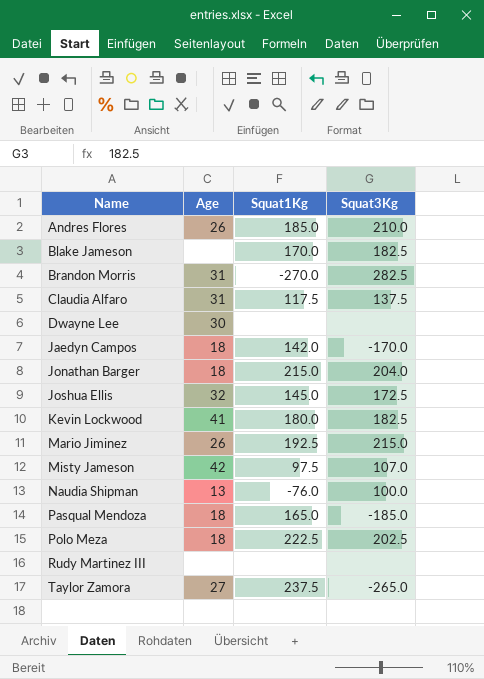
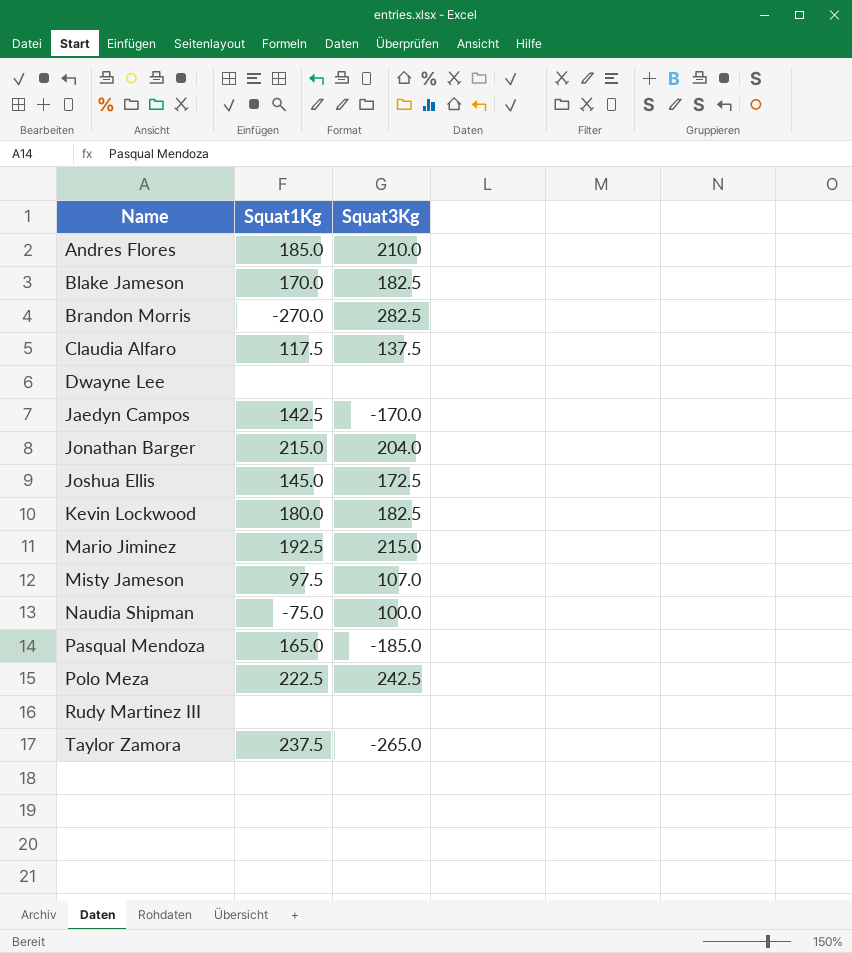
column Age | position: 2 -> none
Jaedyn Campos | Squat1Kg: 142.0 -> 142.5
Naudia Shipman | Squat1Kg: -76.0 -> -75.0
Polo Meza | Squat3Kg: 202.5 -> 242.5

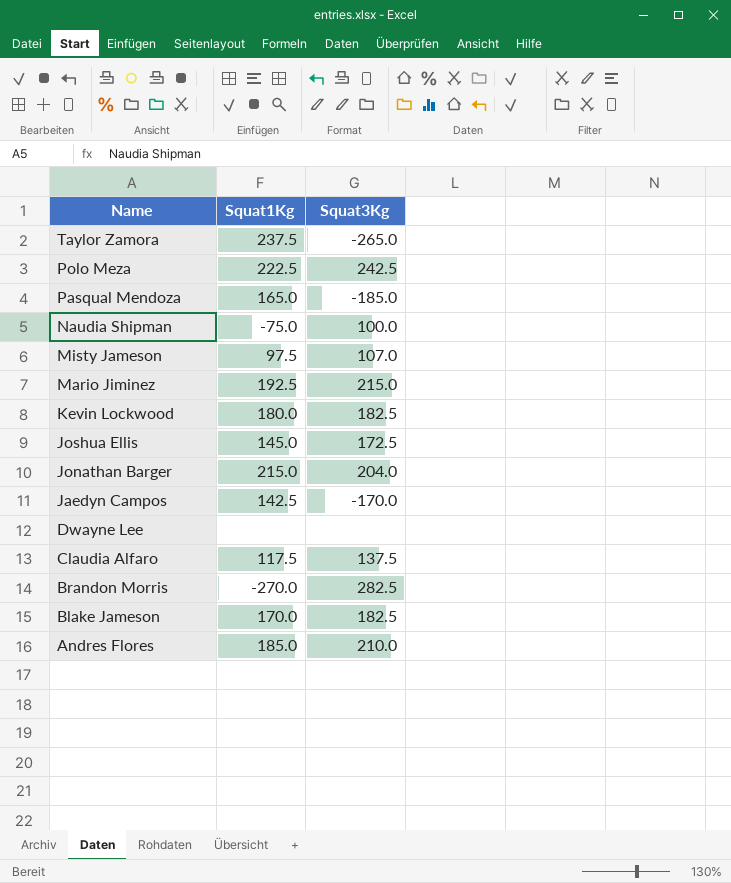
row order: Name ascending -> Name descending
row Rudy Martinez III: none | none -> none

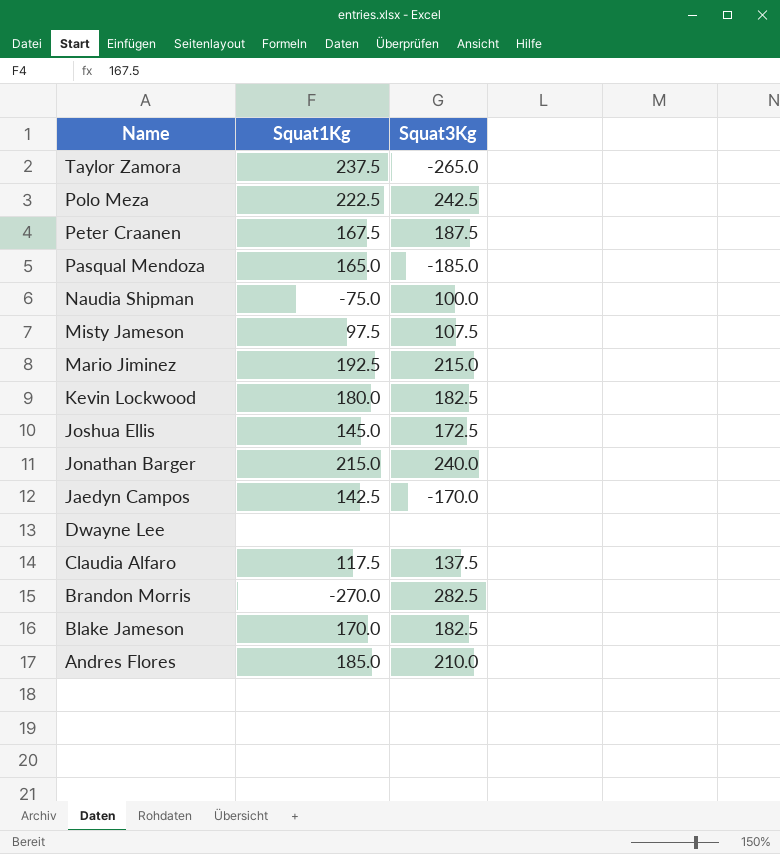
row Peter Craanen: none -> 167.5 | 187.5
Misty Jameson | Squat3Kg: 107.0 -> 107.5
Jonathan Barger | Squat3Kg: 204.0 -> 240.0

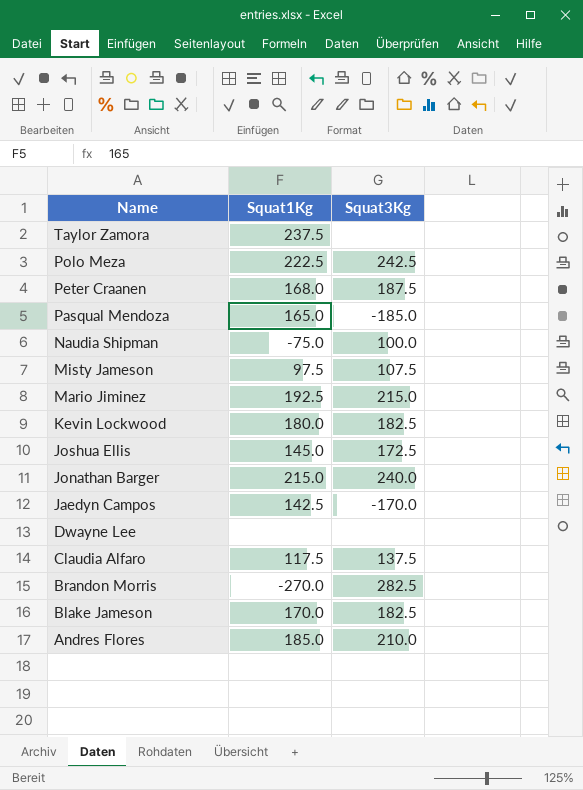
Taylor Zamora | Squat3Kg: -265.0 -> none
Peter Craanen | Squat1Kg: 167.5 -> 168.0

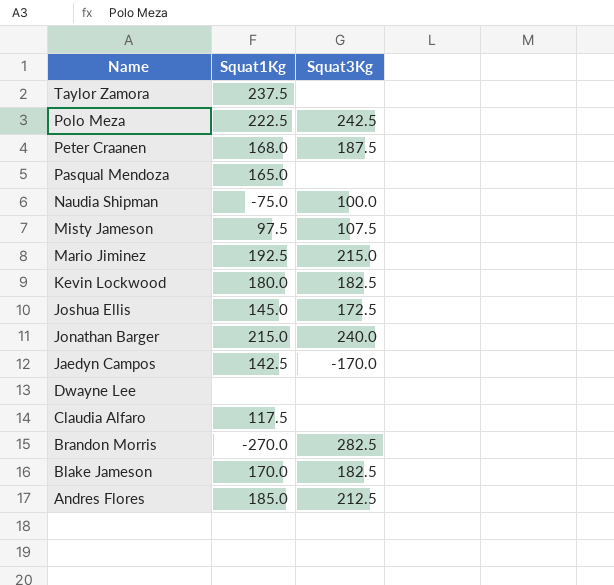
Pasqual Mendoza | Squat3Kg: -185.0 -> none
Claudia Alfaro | Squat3Kg: 137.5 -> none
Andres Flores | Squat3Kg: 210.0 -> 212.5

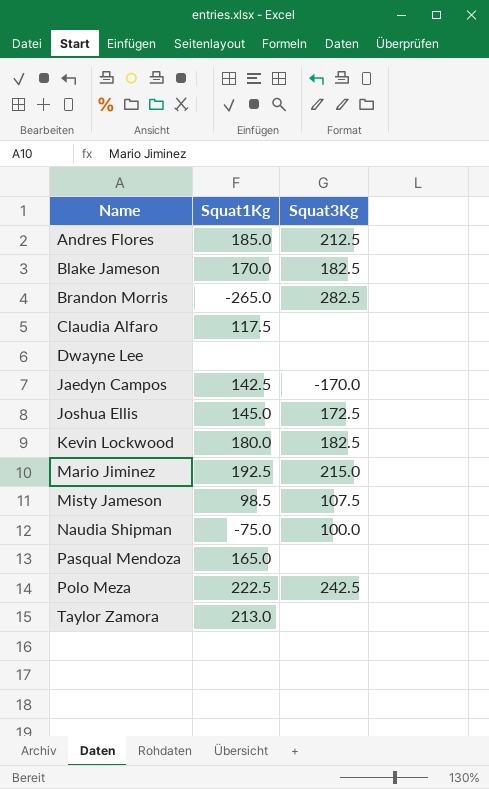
row order: Name descending -> Name ascending
row Peter Craanen: 168.0 | 187.5 -> none
row Jonathan Barger: 215.0 | 240.0 -> none
Brandon Morris | Squat1Kg: -270.0 -> -265.0
Misty Jameson | Squat1Kg: 97.5 -> 98.5
Taylor Zamora | Squat1Kg: 237.5 -> 213.0

